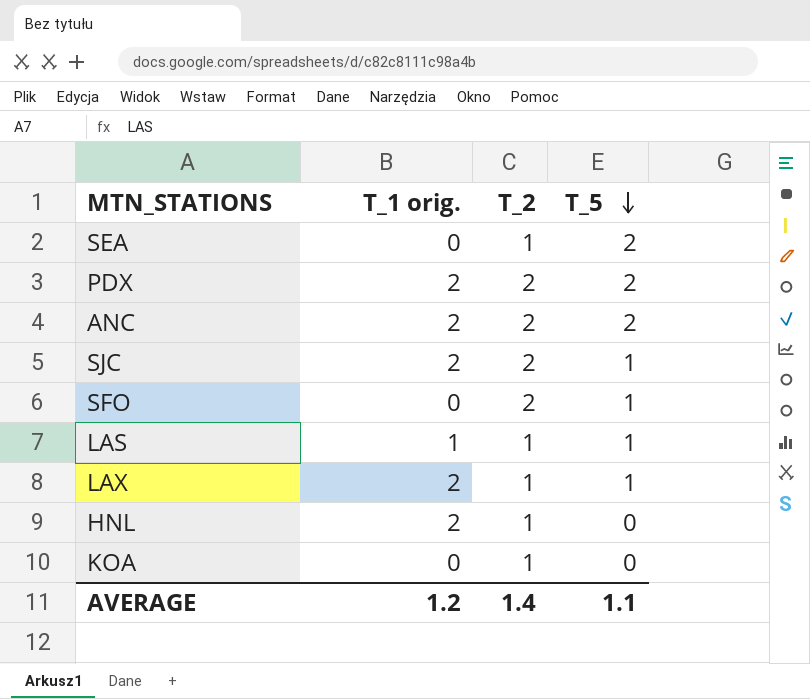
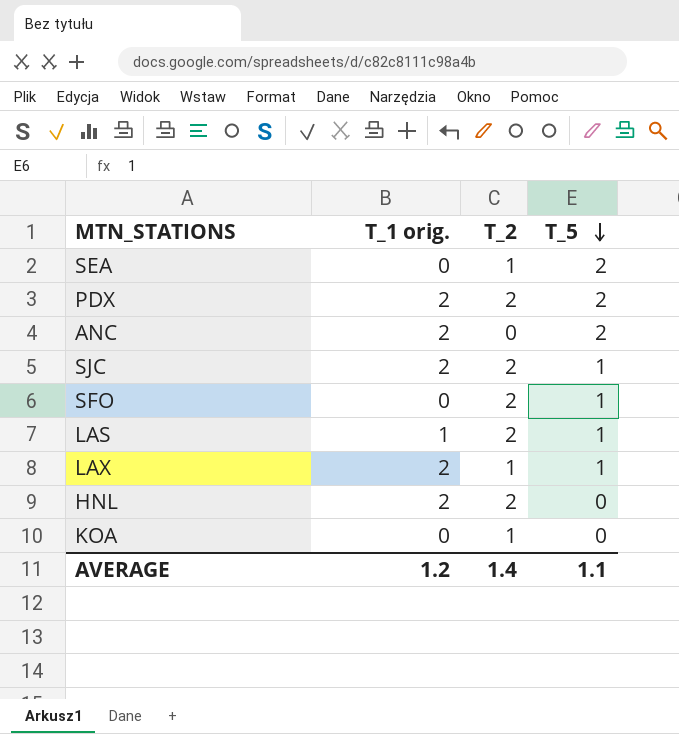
ANC | T_2: 2 -> 0
LAS | T_2: 1 -> 2
HNL | T_2: 1 -> 2

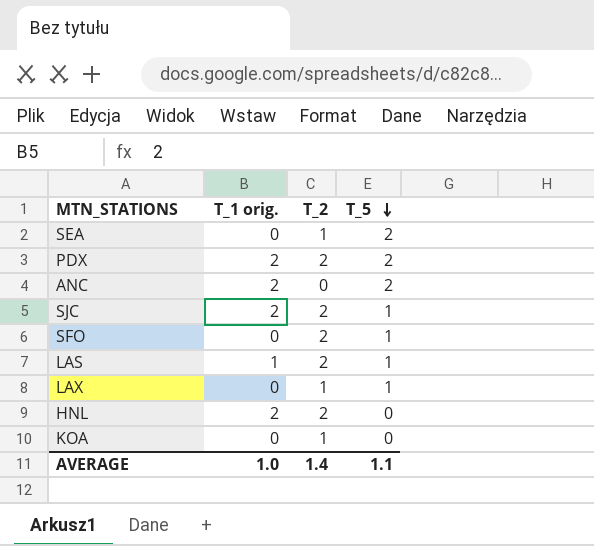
LAX | T_1 orig.: 2 -> 0
AVERAGE | T_1 orig.: 1.2 -> 1.0

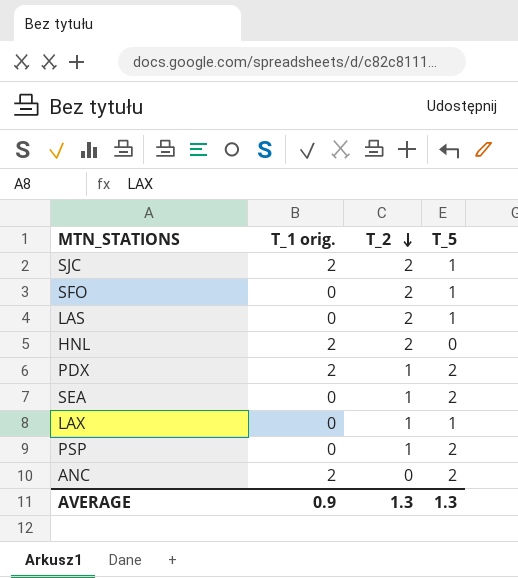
row order: T_5 descending -> T_2 descending
row KOA: 0 | 1 | 0 -> none
LAS | T_1 orig.: 1 -> 0
PDX | T_2: 2 -> 1
row PSP: none -> 0 | 1 | 2
AVERAGE | T_1 orig.: 1.0 -> 0.9
AVERAGE | T_2: 1.4 -> 1.3
AVERAGE | T_5: 1.1 -> 1.3

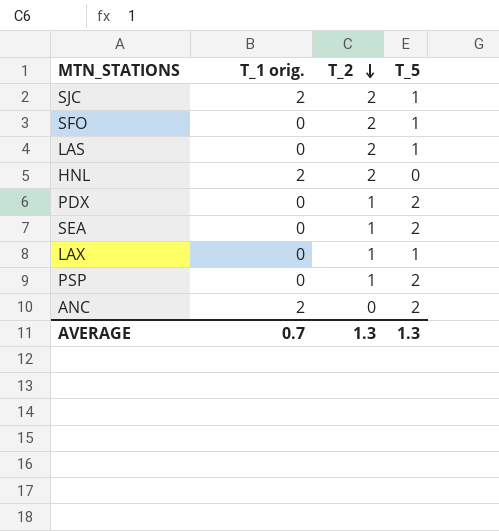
PDX | T_1 orig.: 2 -> 0
AVERAGE | T_1 orig.: 0.9 -> 0.7

